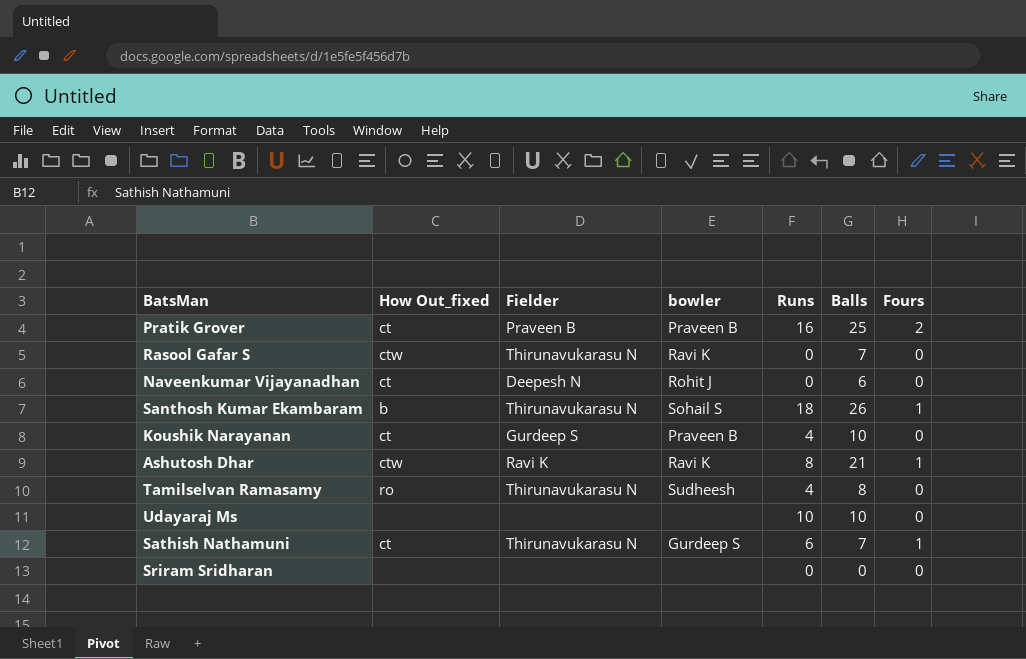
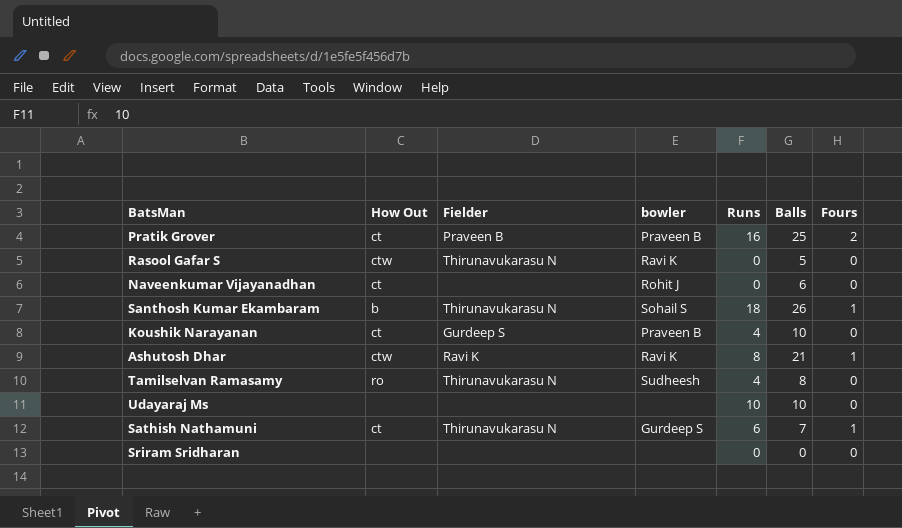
column name: How Out_fixed -> How Out
Rasool Gafar S | Balls: 7 -> 5
Naveenkumar Vijayanadhan | Fielder: Deepesh N -> none

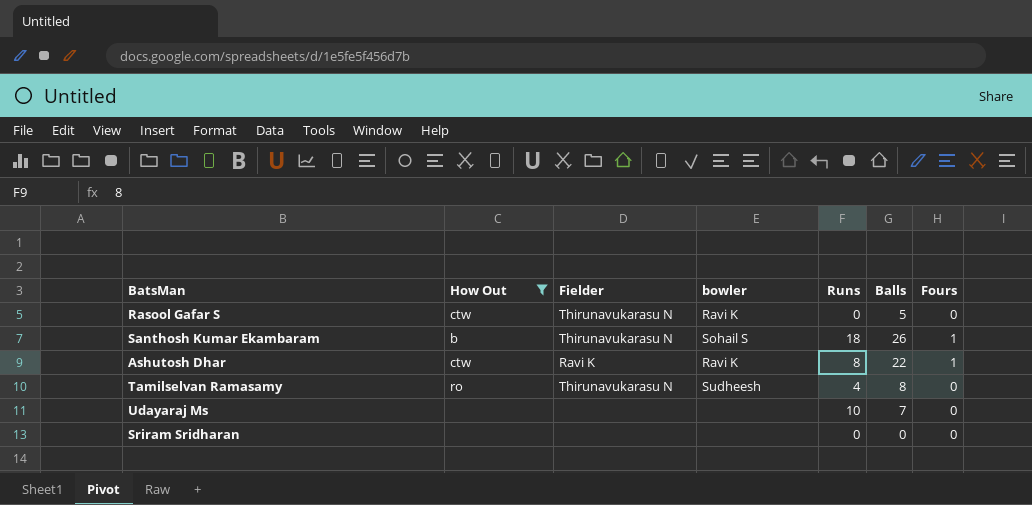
filter: none -> How Out != ct
Ashutosh Dhar | Balls: 21 -> 22
Udayaraj Ms | Balls: 10 -> 7

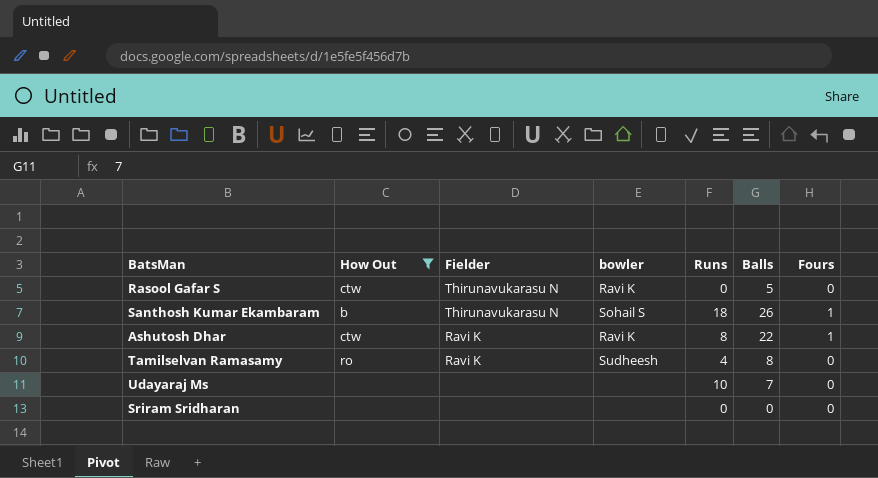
Tamilselvan Ramasamy | Fielder: Thirunavukarasu N -> Ravi K

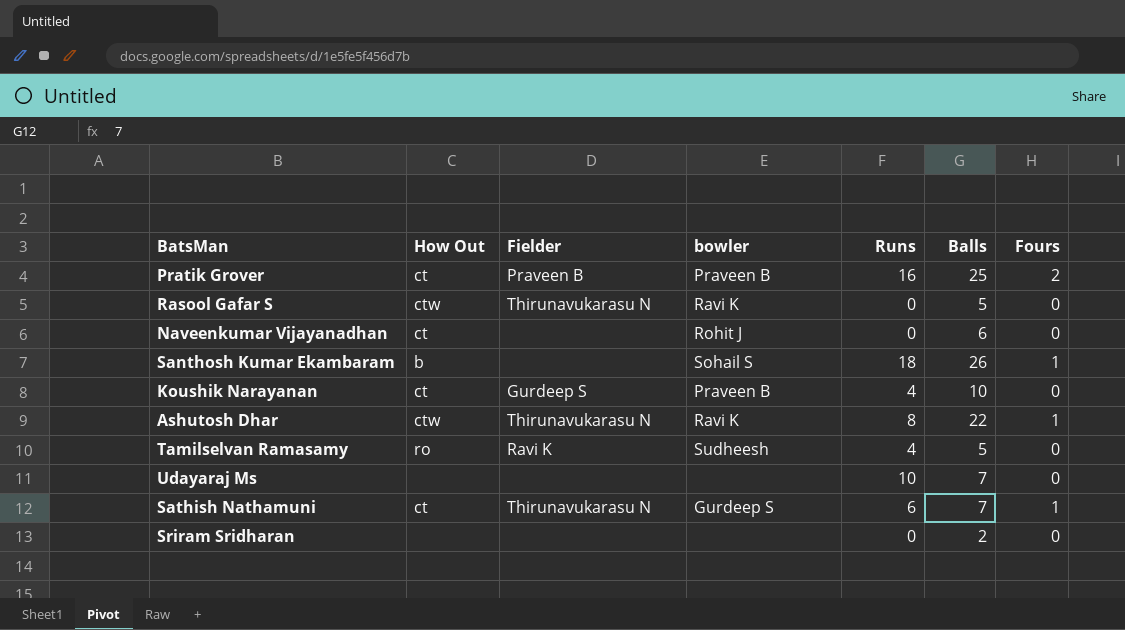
filter: How Out != ct -> none
Santhosh Kumar Ekambaram | Fielder: Thirunavukarasu N -> none
Ashutosh Dhar | Fielder: Ravi K -> Thirunavukarasu N
Tamilselvan Ramasamy | Balls: 8 -> 5
Sriram Sridharan | Balls: 0 -> 2

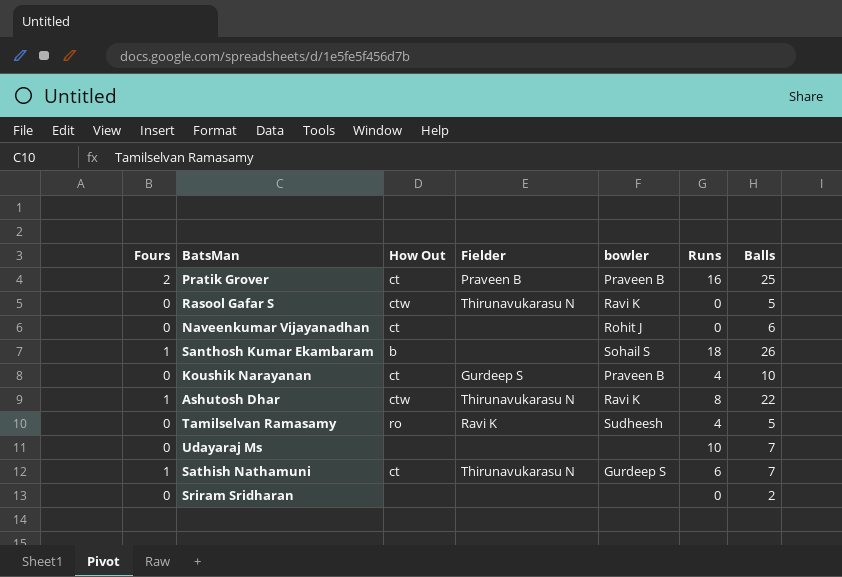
column Fours | position: 7 -> 1

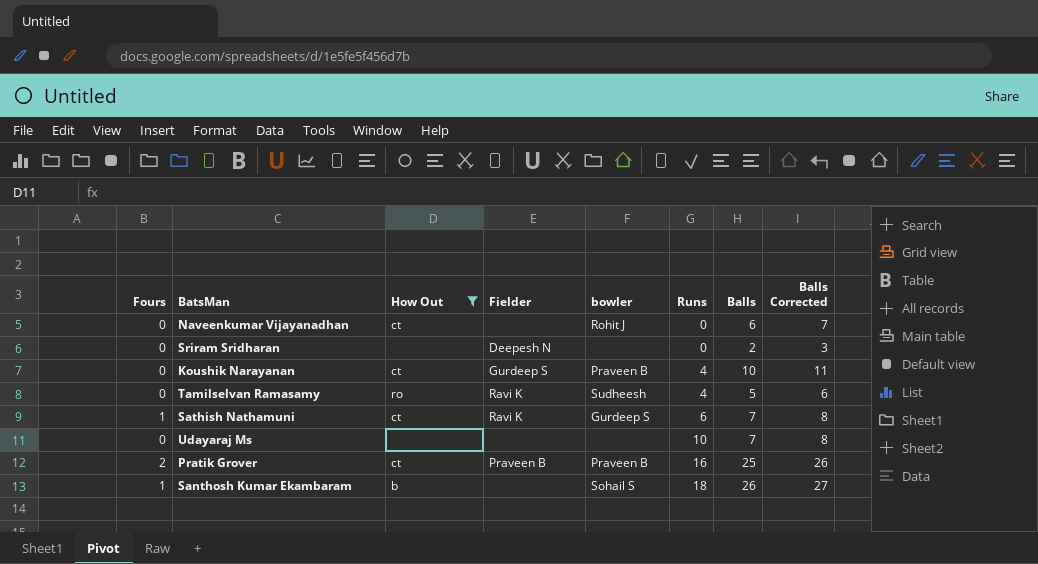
filter: none -> How Out != ctw
row order: none -> Runs ascending
column Balls Corrected | formula: none -> [Balls] + 1
Sriram Sridharan | Fielder: none -> Deepesh N
Sathish Nathamuni | Fielder: Thirunavukarasu N -> Ravi K

